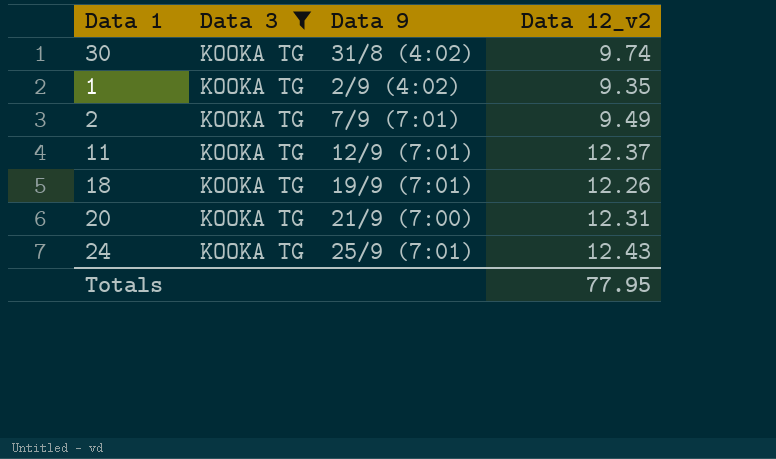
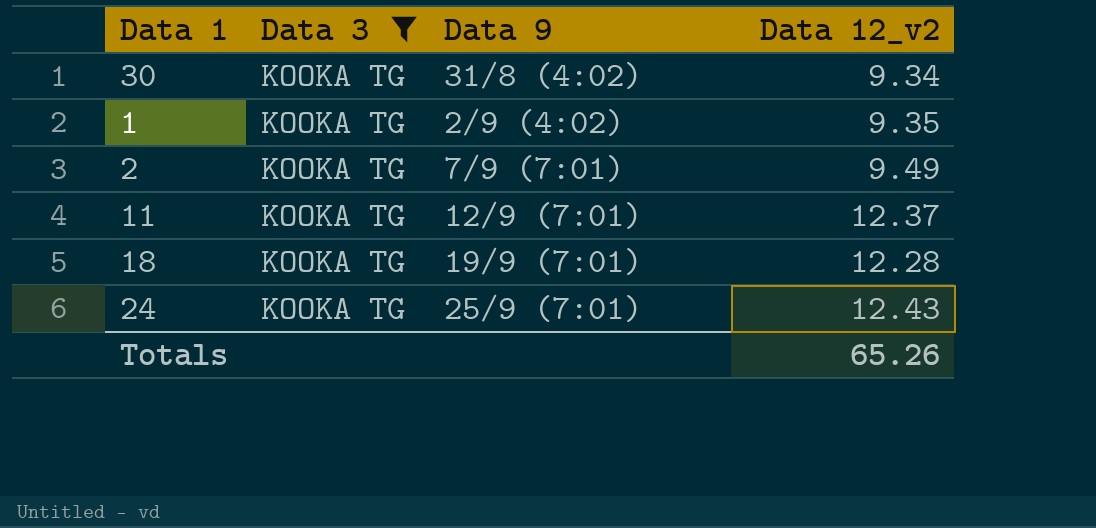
row 20: KOOKA TG | 21/9 (7:00) | 12.31 -> none
30 | Data 12_v2: 9.74 -> 9.34
18 | Data 12_v2: 12.26 -> 12.28
Totals | Data 12_v2: 77.95 -> 65.26

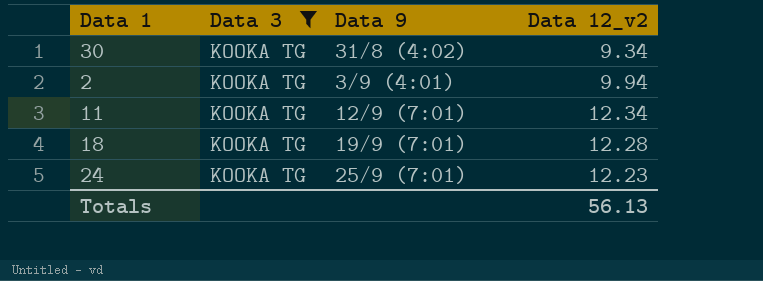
row 1: KOOKA TG | 2/9 (4:02) | 9.35 -> none
2 | Data 9: 7/9 (7:01) -> 3/9 (4:01)
2 | Data 12_v2: 9.49 -> 9.94
11 | Data 12_v2: 12.37 -> 12.34
24 | Data 12_v2: 12.43 -> 12.23
Totals | Data 12_v2: 65.26 -> 56.13

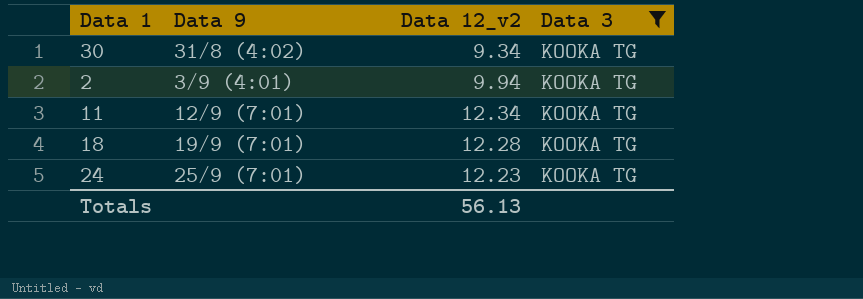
column Data 3 | position: 2 -> 4

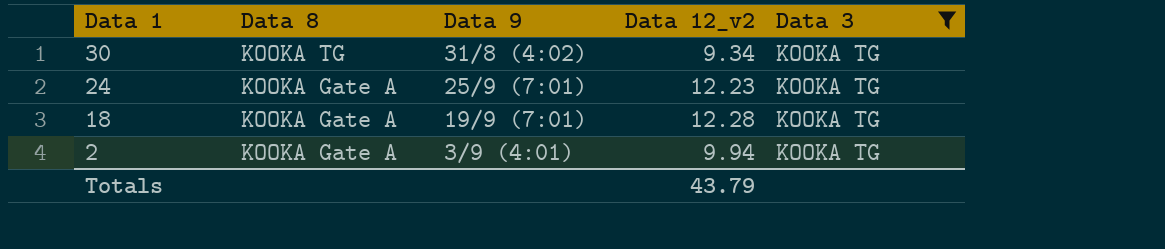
row order: none -> Data 1 descending
column Data 8 | position: none -> 2
row 11: 12/9 (7:01) | 12.34 | KOOKA TG -> none
Totals | Data 12_v2: 56.13 -> 43.79

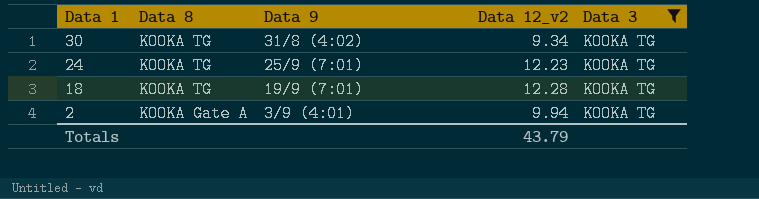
24 | Data 8: KOOKA Gate A -> KOOKA TG
18 | Data 8: KOOKA Gate A -> KOOKA TG

